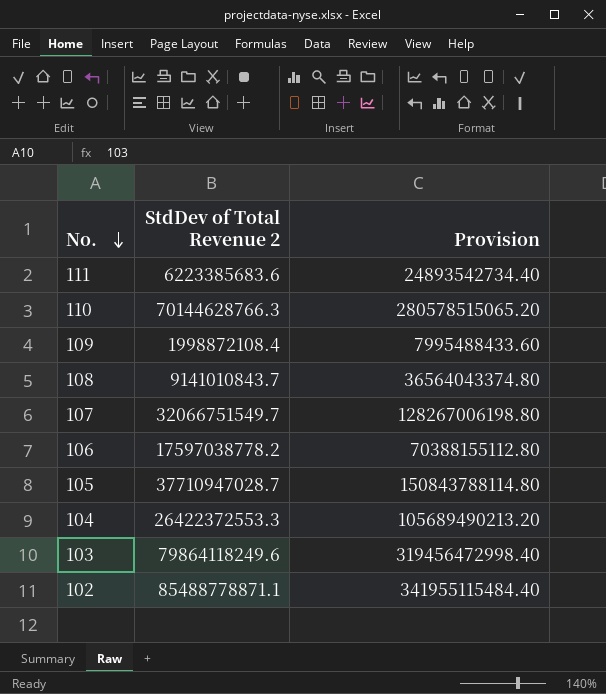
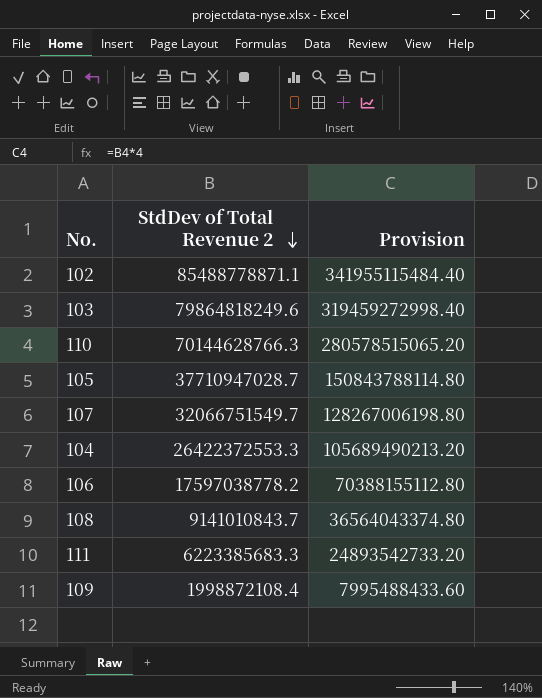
row order: No. descending -> StdDev of Total Revenue 2 descending
103 | StdDev of Total Revenue 2: 79864118249.6 -> 79864818249.6
103 | Provision: 319456472998.40 -> 319459272998.40
111 | StdDev of Total Revenue 2: 6223385683.6 -> 6223385683.3
111 | Provision: 24893542734.40 -> 24893542733.20

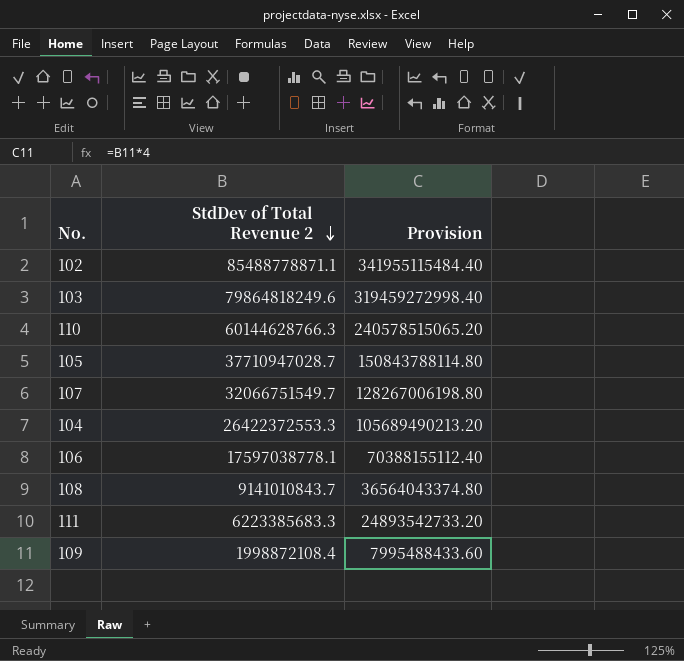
110 | StdDev of Total Revenue 2: 70144628766.3 -> 60144628766.3
110 | Provision: 280578515065.20 -> 240578515065.20
106 | StdDev of Total Revenue 2: 17597038778.2 -> 17597038778.1
106 | Provision: 70388155112.80 -> 70388155112.40

